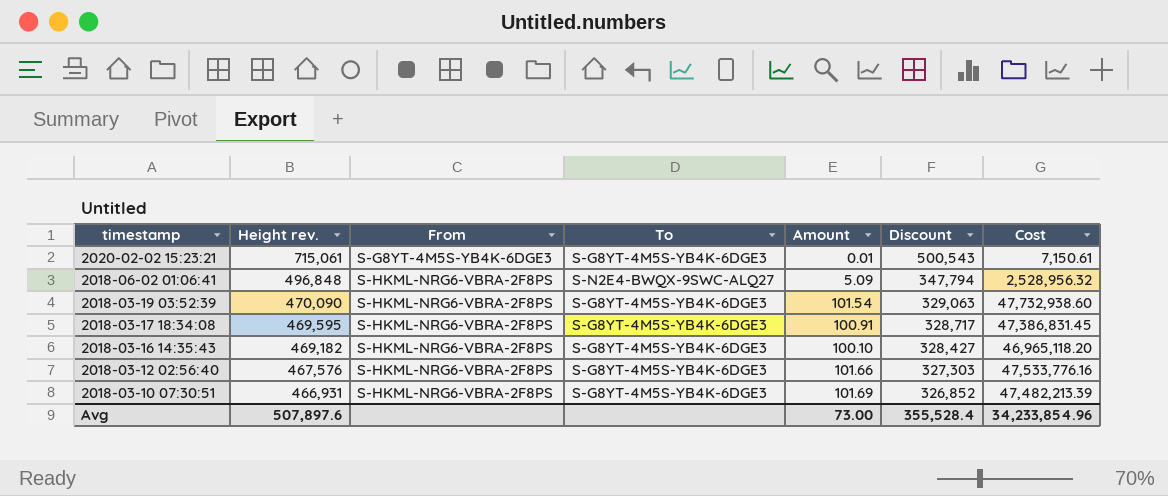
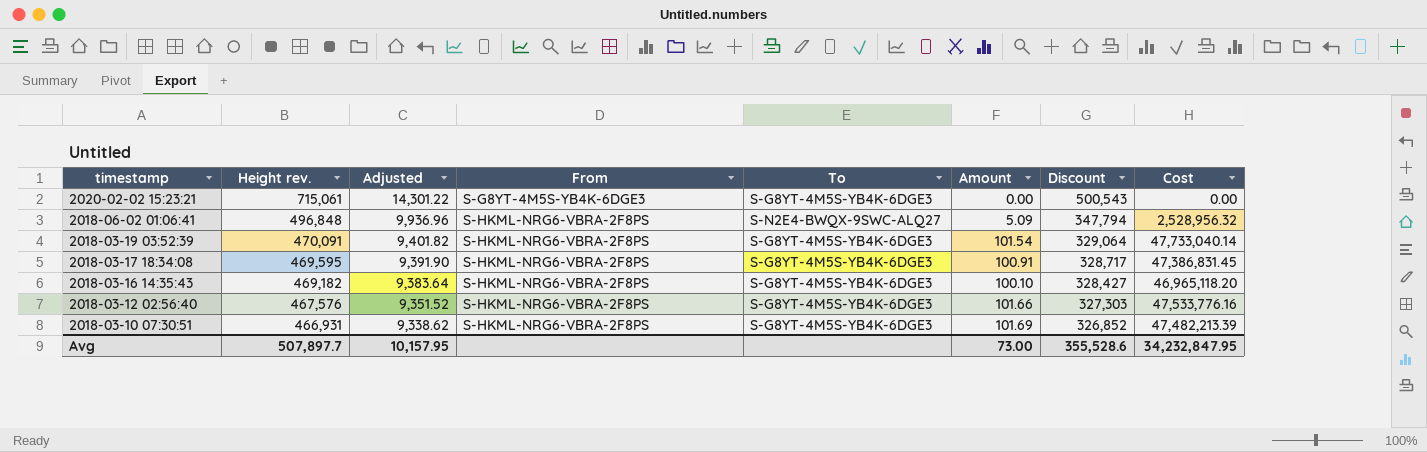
column Adjusted | formula: none -> [Height rev.] * 0.02
2020-02-02 15:23:21 | Amount: 0.01 -> 0.00
2020-02-02 15:23:21 | Cost: 7,150.61 -> 0.00
2018-03-19 03:52:39 | Height rev.: 470,090 -> 470,091
2018-03-19 03:52:39 | Discount: 329,063 -> 329,064
2018-03-19 03:52:39 | Cost: 47,732,938.60 -> 47,733,040.14
Avg | Height rev.: 507,897.6 -> 507,897.7
Avg | Discount: 355,528.4 -> 355,528.6
Avg | Cost: 34,233,854.96 -> 34,232,847.95

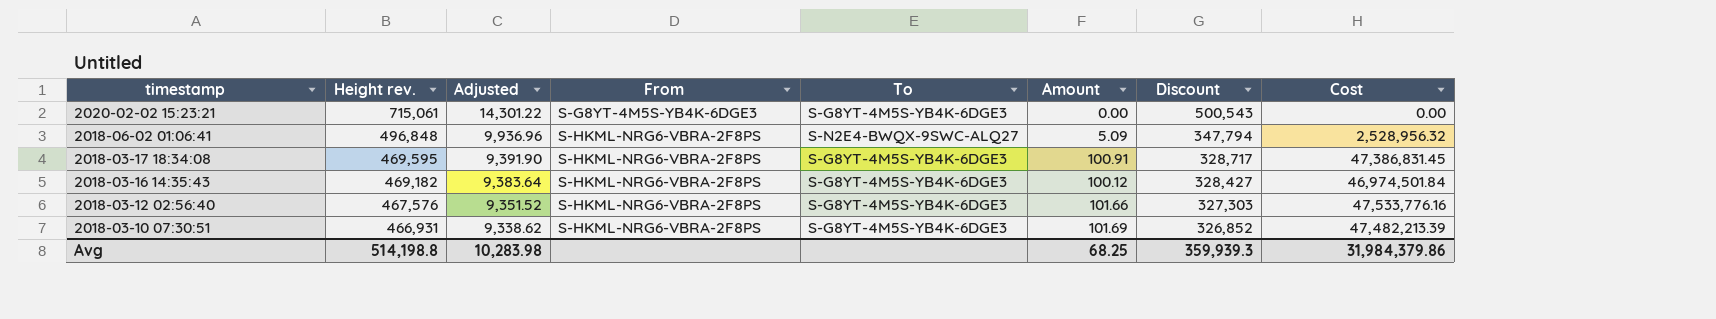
row 2018-03-19 03:52:39: 470,091 | 9,401.82 | S-HKML-NRG6-VBRA-2F8PS | S-G8YT-4M5S-YB4K-6DGE3 | 101.54 | 329,064 | 47,733,040.14 -> none
2018-03-16 14:35:43 | Amount: 100.10 -> 100.12
2018-03-16 14:35:43 | Cost: 46,965,118.20 -> 46,974,501.84
Avg | Height rev.: 507,897.7 -> 514,198.8
Avg | Adjusted: 10,157.95 -> 10,283.98
Avg | Amount: 73.00 -> 68.25
Avg | Discount: 355,528.6 -> 359,939.3
Avg | Cost: 34,232,847.95 -> 31,984,379.86

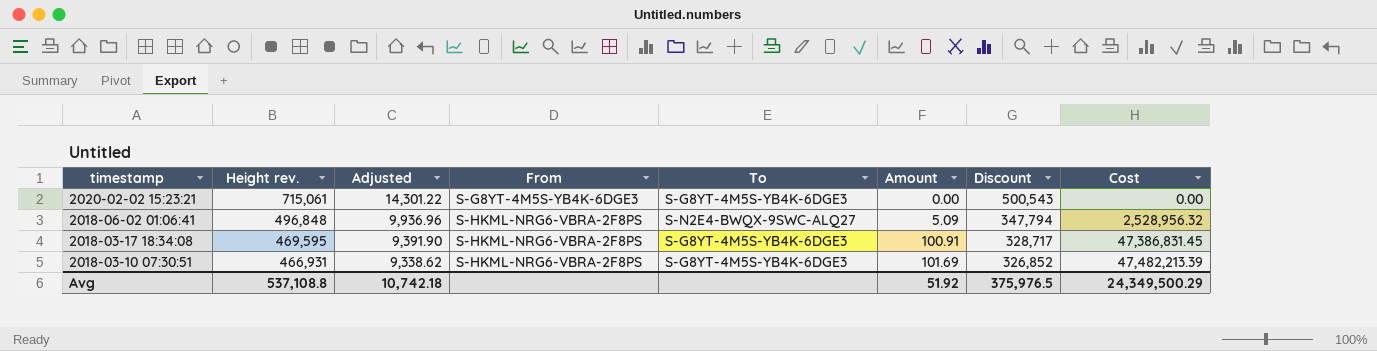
row 2018-03-16 14:35:43: 469,182 | 9,383.64 | S-HKML-NRG6-VBRA-2F8PS | S-G8YT-4M5S-YB4K-6DGE3 | 100.12 | 328,427 | 46,974,501.84 -> none
row 2018-03-12 02:56:40: 467,576 | 9,351.52 | S-HKML-NRG6-VBRA-2F8PS | S-G8YT-4M5S-YB4K-6DGE3 | 101.66 | 327,303 | 47,533,776.16 -> none
Avg | Height rev.: 514,198.8 -> 537,108.8
Avg | Adjusted: 10,283.98 -> 10,742.18
Avg | Amount: 68.25 -> 51.92
Avg | Discount: 359,939.3 -> 375,976.5
Avg | Cost: 31,984,379.86 -> 24,349,500.29

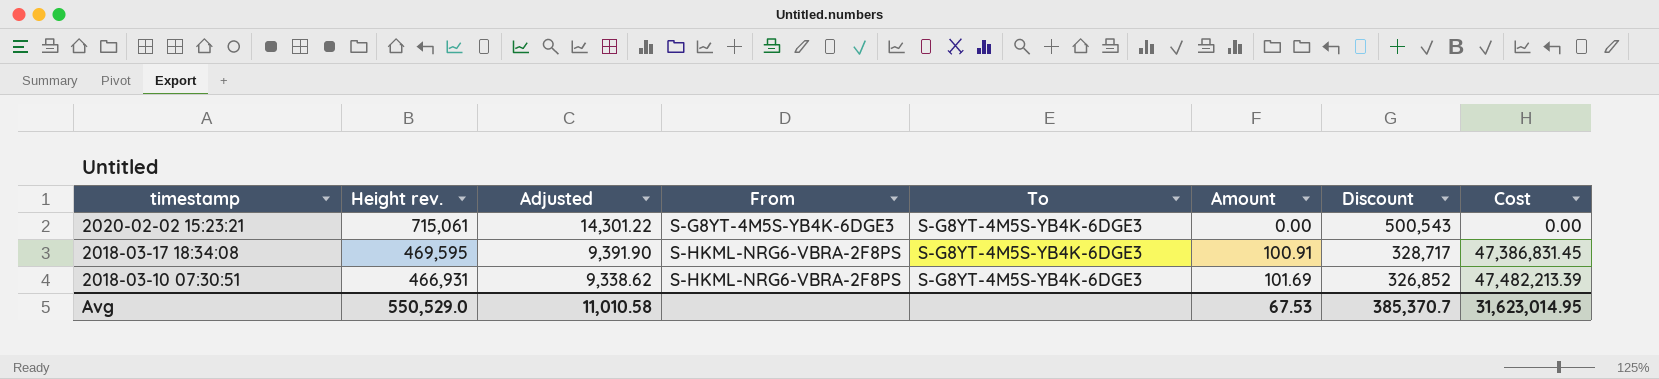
row 2018-06-02 01:06:41: 496,848 | 9,936.96 | S-HKML-NRG6-VBRA-2F8PS | S-N2E4-BWQX-9SWC-ALQ27 | 5.09 | 347,794 | 2,528,956.32 -> none
Avg | Height rev.: 537,108.8 -> 550,529.0
Avg | Adjusted: 10,742.18 -> 11,010.58
Avg | Amount: 51.92 -> 67.53
Avg | Discount: 375,976.5 -> 385,370.7
Avg | Cost: 24,349,500.29 -> 31,623,014.95

